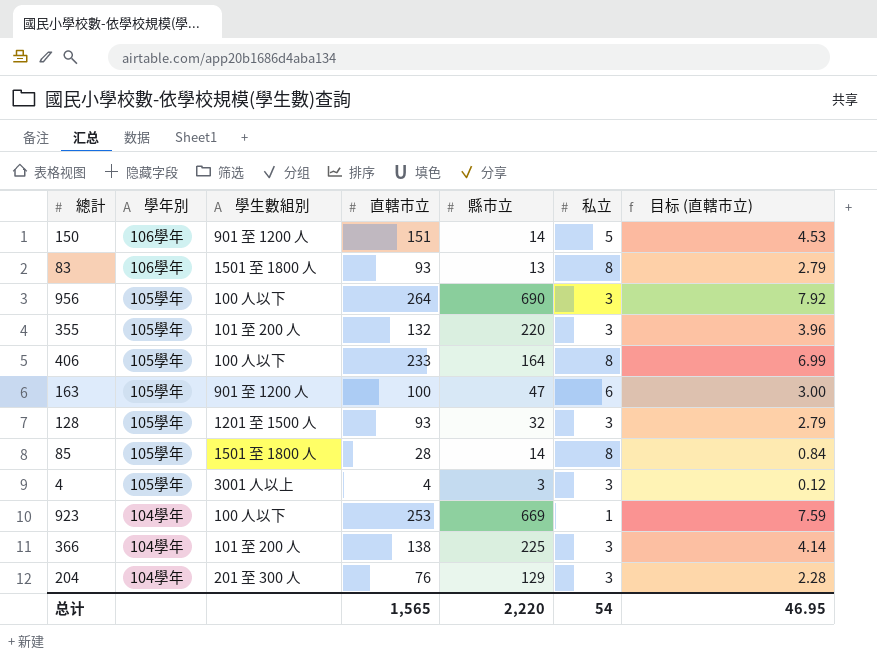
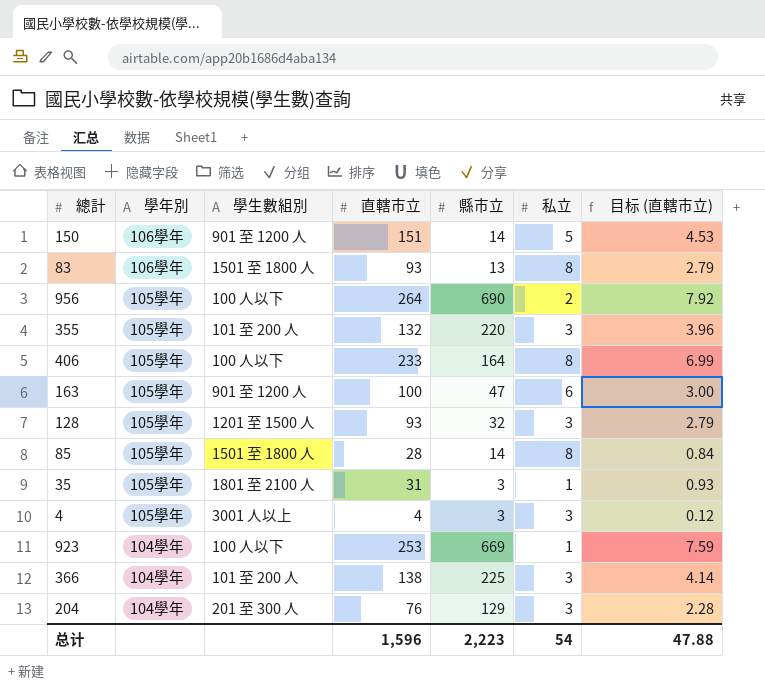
956 | 私立: 3 -> 2
row 35: none -> 105學年 | 1801 至 2100 人 | 31 | 3 | 1 | 0.93
总计 | 直轄市立: 1,565 -> 1,596
总计 | 縣市立: 2,220 -> 2,223
总计 | 目标 (直轄市立): 46.95 -> 47.88

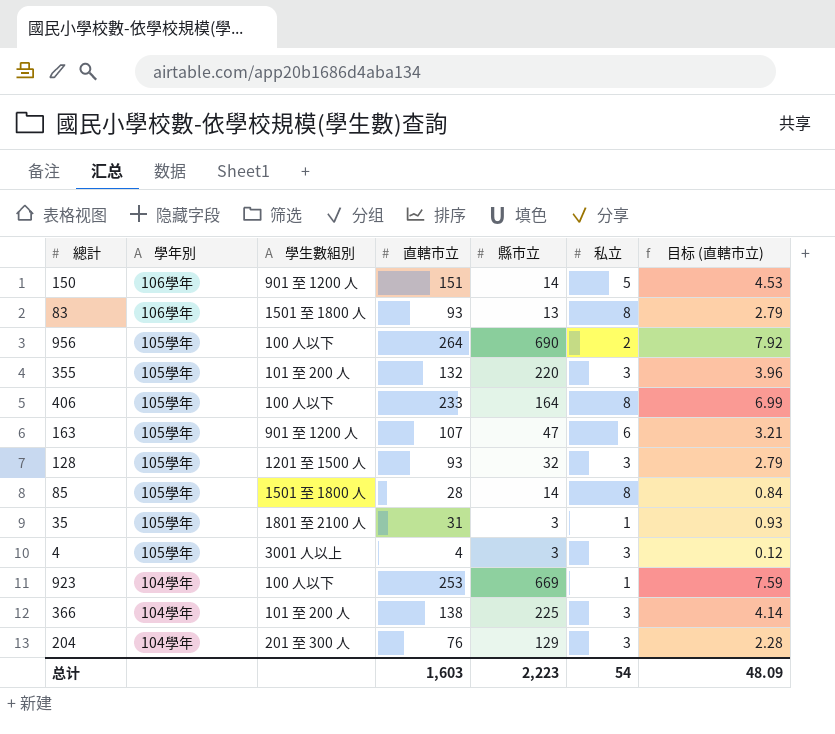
163 | 直轄市立: 100 -> 107
163 | 目标 (直轄市立): 3.00 -> 3.21
总计 | 直轄市立: 1,596 -> 1,603
总计 | 目标 (直轄市立): 47.88 -> 48.09

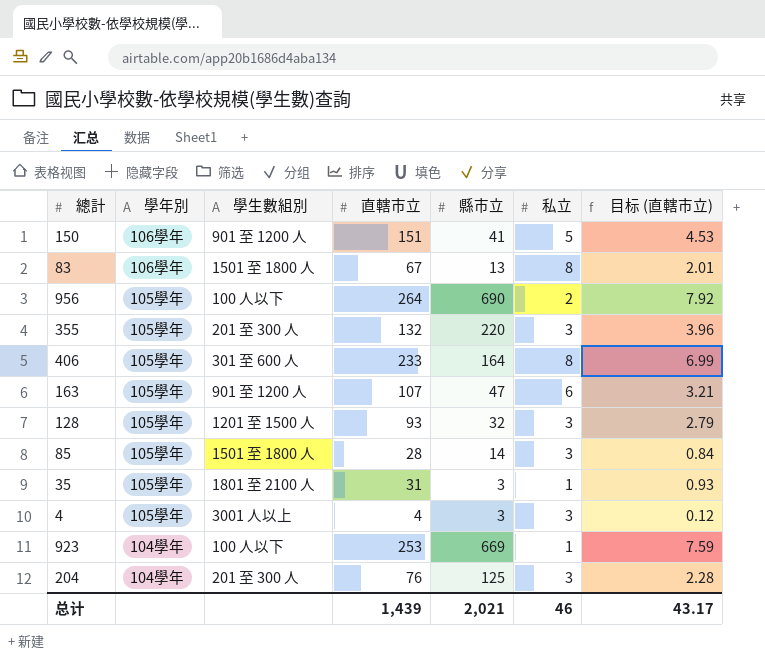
row 366: 104學年 | 101 至 200 人 | 138 | 225 | 3 | 4.14 -> none
150 | 縣市立: 14 -> 41
83 | 直轄市立: 93 -> 67
83 | 目标 (直轄市立): 2.79 -> 2.01
355 | 學生數組別: 101 至 200 人 -> 201 至 300 人
406 | 學生數組別: 100 人以下 -> 301 至 600 人
85 | 私立: 8 -> 3
204 | 縣市立: 129 -> 125
总计 | 直轄市立: 1,603 -> 1,439
总计 | 縣市立: 2,223 -> 2,021
总计 | 私立: 54 -> 46
总计 | 目标 (直轄市立): 48.09 -> 43.17

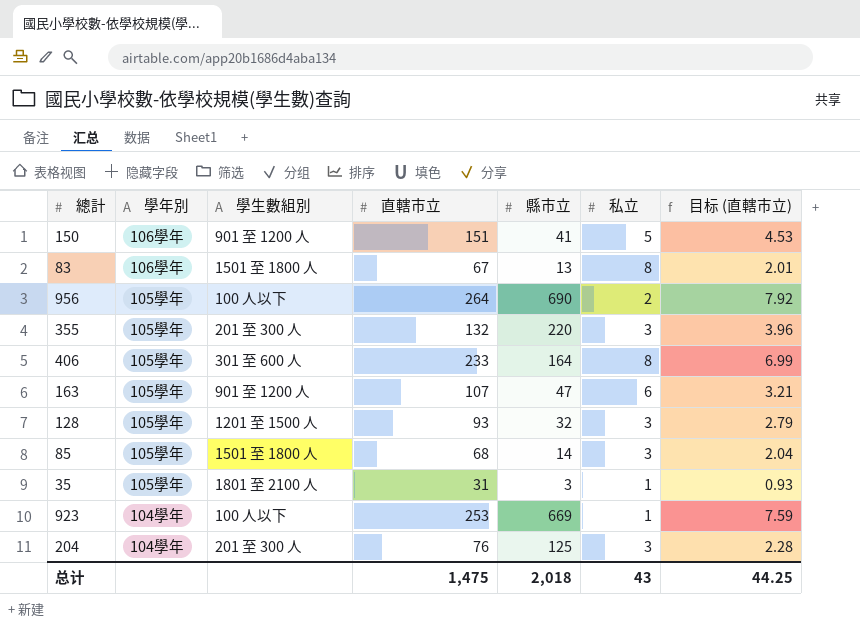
row 4: 105學年 | 3001 人以上 | 4 | 3 | 3 | 0.12 -> none
85 | 直轄市立: 28 -> 68
85 | 目标 (直轄市立): 0.84 -> 2.04
总计 | 直轄市立: 1,439 -> 1,475
总计 | 縣市立: 2,021 -> 2,018
总计 | 私立: 46 -> 43
总计 | 目标 (直轄市立): 43.17 -> 44.25

